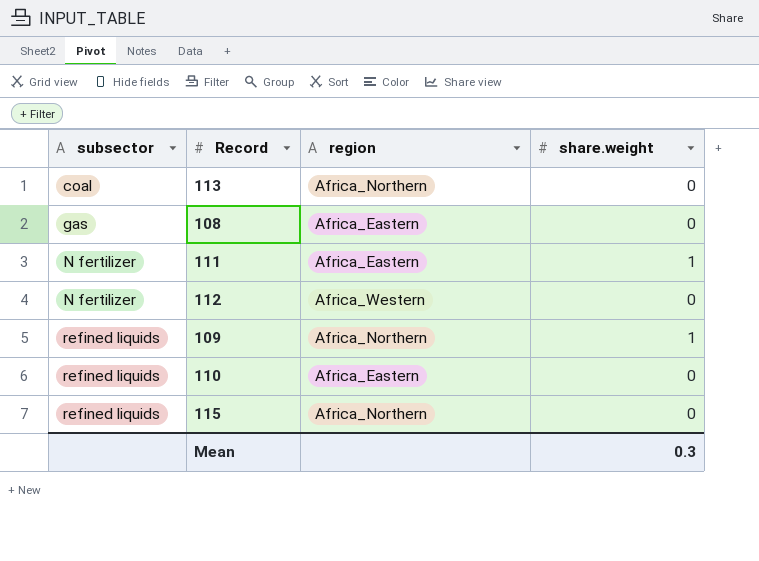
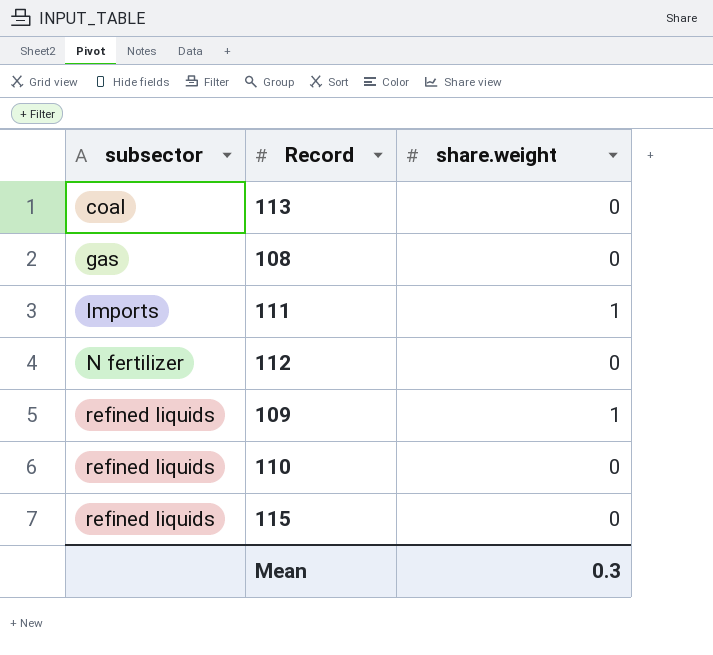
column region | position: 3 -> none
111 | subsector: N fertilizer -> Imports

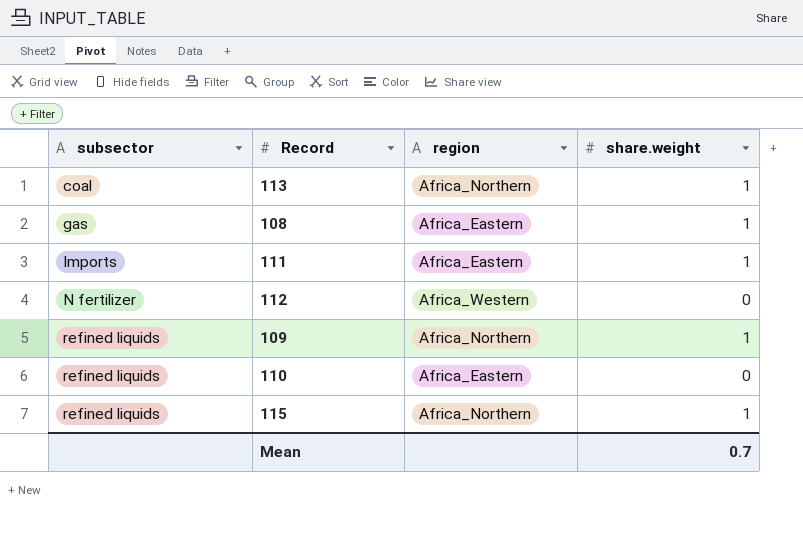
column region | position: none -> 3
113 | share.weight: 0 -> 1
108 | share.weight: 0 -> 1
115 | share.weight: 0 -> 1
Mean | share.weight: 0.3 -> 0.7

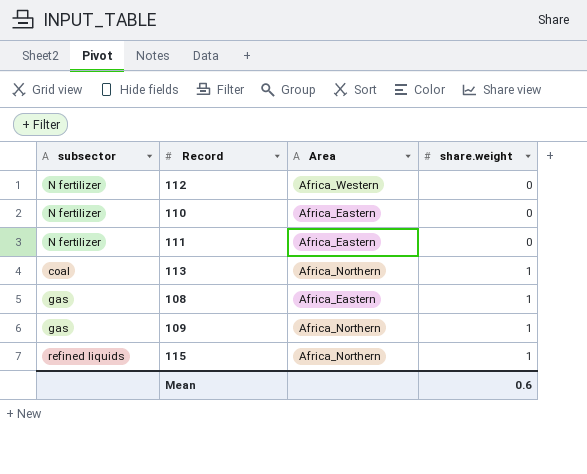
row order: subsector ascending -> share.weight ascending
column name: region -> Area
110 | subsector: refined liquids -> N fertilizer
111 | subsector: Imports -> N fertilizer
111 | share.weight: 1 -> 0
109 | subsector: refined liquids -> gas
Mean | share.weight: 0.7 -> 0.6

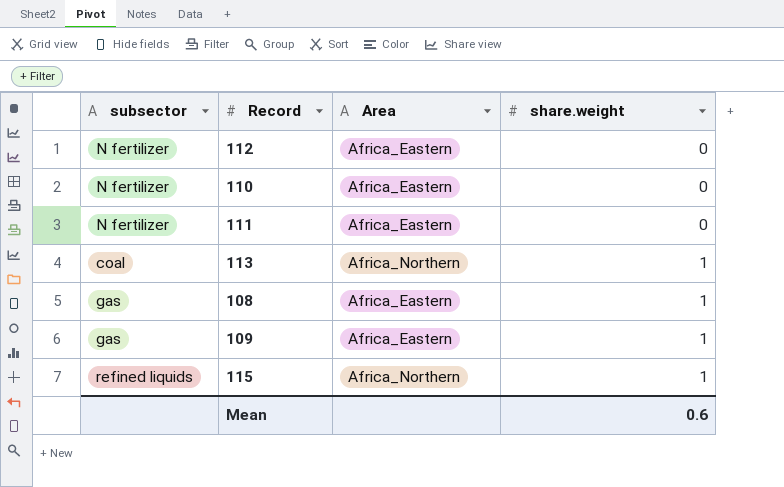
112 | Area: Africa_Western -> Africa_Eastern
109 | Area: Africa_Northern -> Africa_Eastern

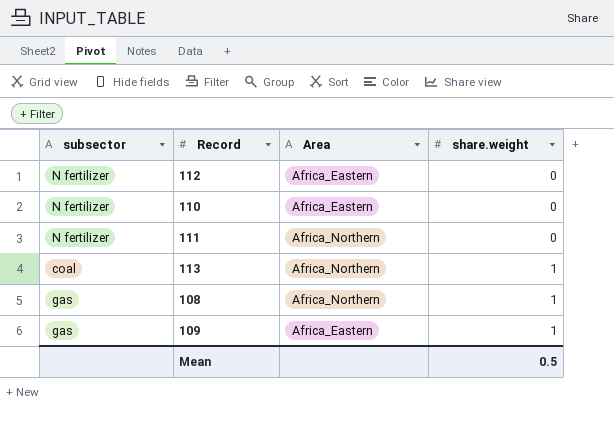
row 115: refined liquids | Africa_Northern | 1 -> none
111 | Area: Africa_Eastern -> Africa_Northern
108 | Area: Africa_Eastern -> Africa_Northern
Mean | share.weight: 0.6 -> 0.5

